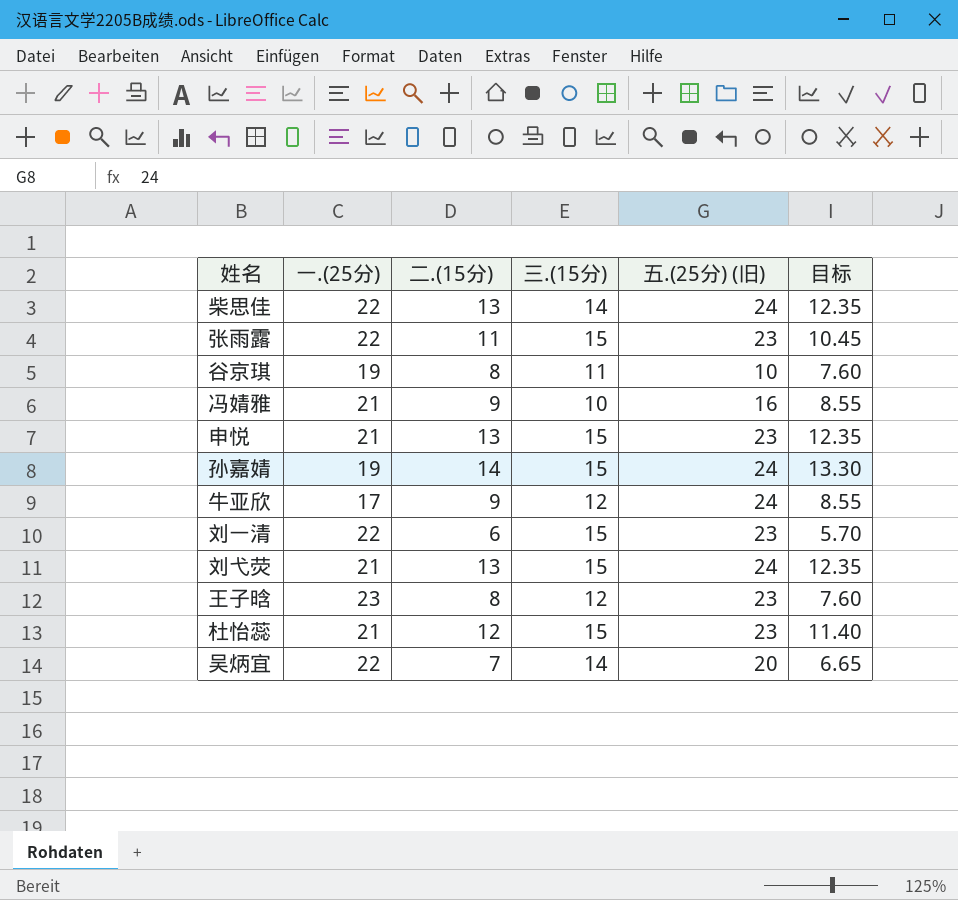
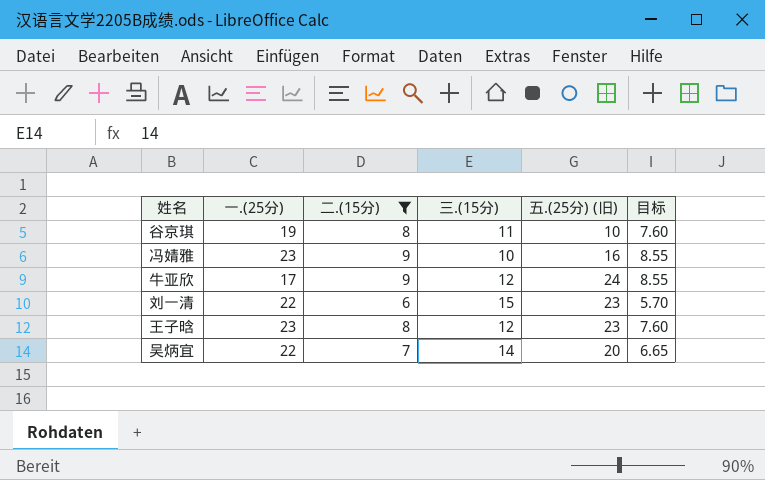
filter: none -> 二.(15分) <= 9
冯婧雅 | 一.(25分): 21 -> 23

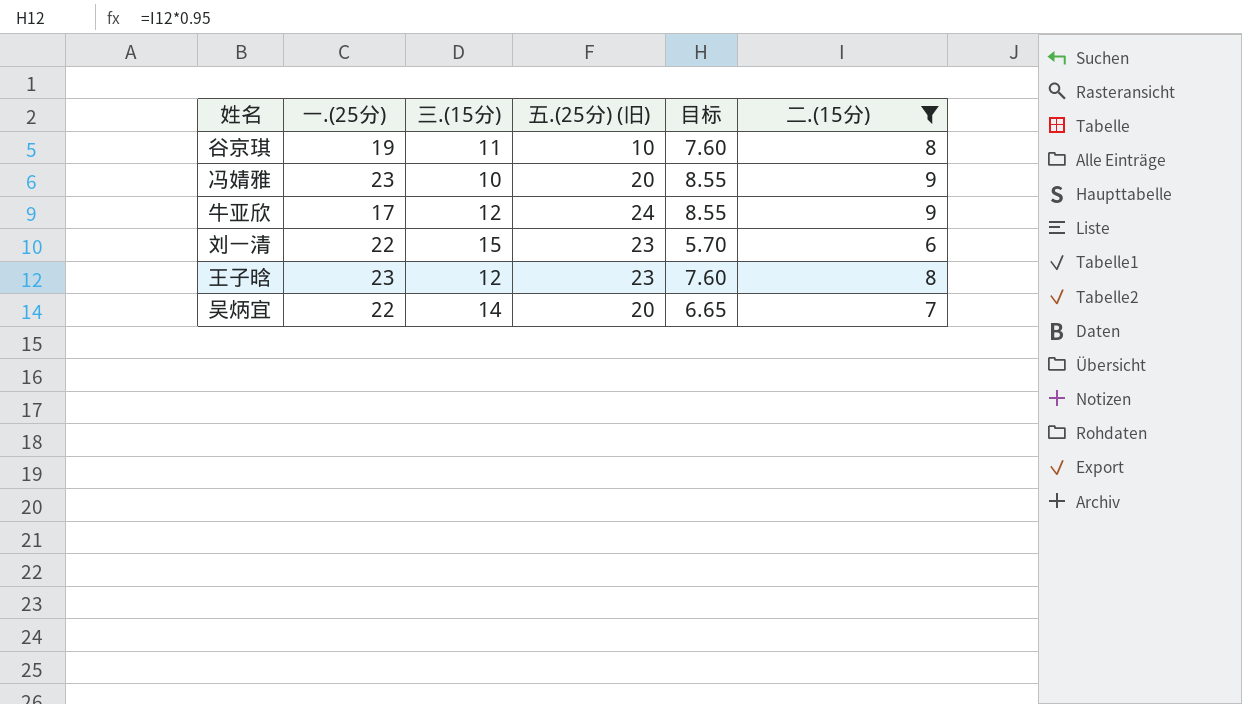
column 二.(15分) | position: 3 -> 6
冯婧雅 | 五.(25分) (旧): 16 -> 20

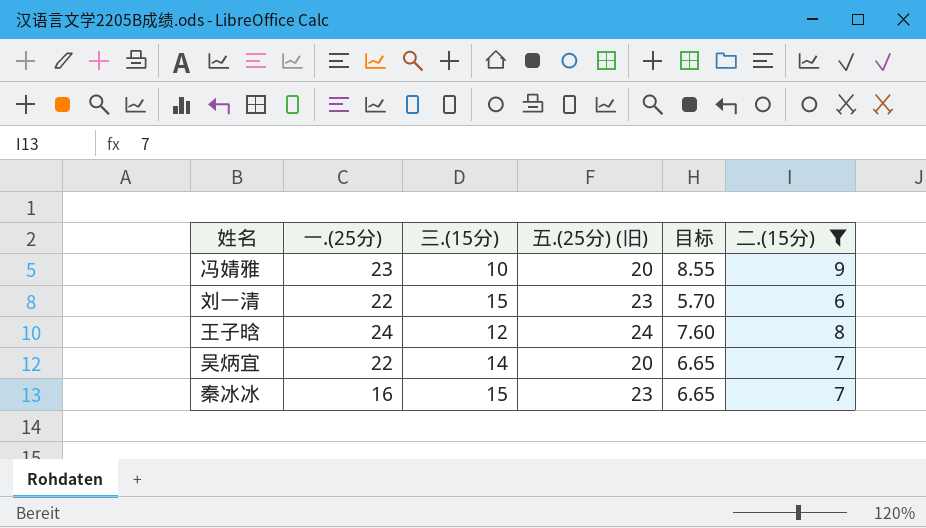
row 谷京琪: 19 | 11 | 10 | 7.60 | 8 -> none
row 牛亚欣: 17 | 12 | 24 | 8.55 | 9 -> none
王子晗 | 一.(25分): 23 -> 24
王子晗 | 五.(25分) (旧): 23 -> 24
row 秦冰冰: none -> 16 | 15 | 23 | 6.65 | 7

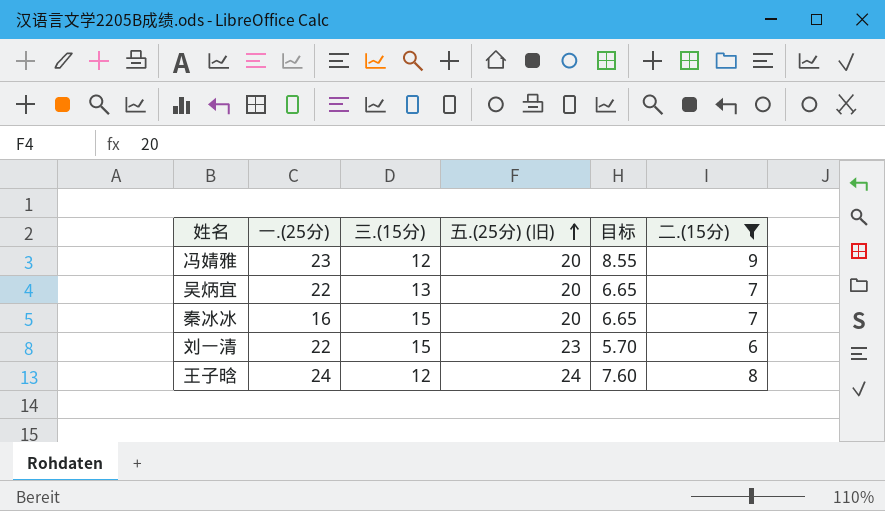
row order: none -> 五.(25分) (旧) ascending
冯婧雅 | 三.(15分): 10 -> 12
吴炳宜 | 三.(15分): 14 -> 13
秦冰冰 | 五.(25分) (旧): 23 -> 20

